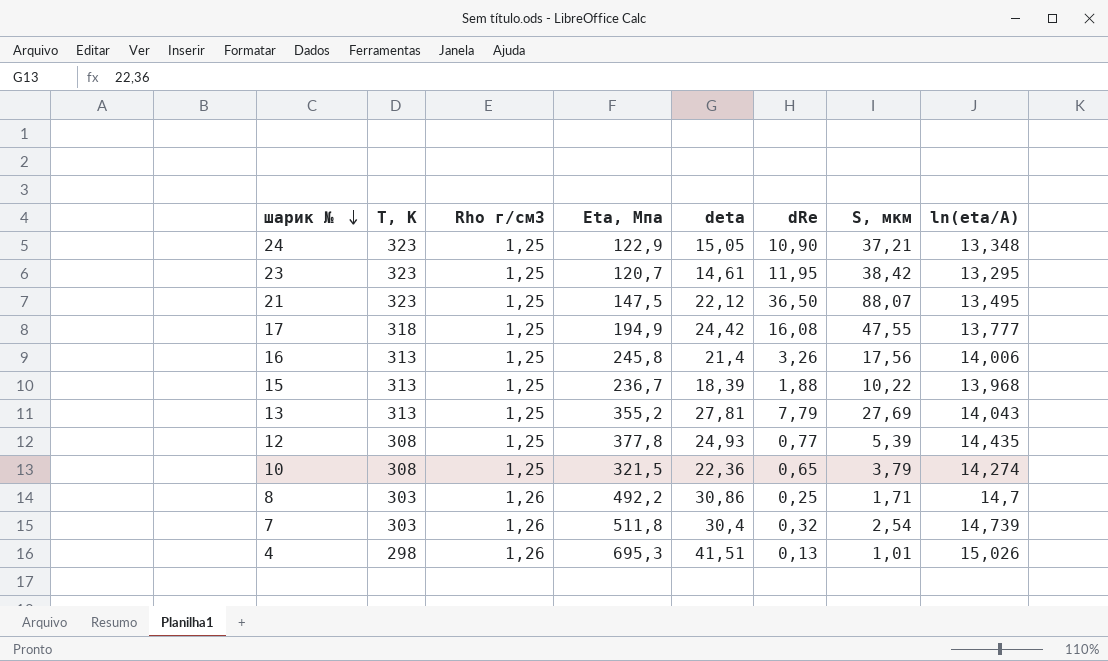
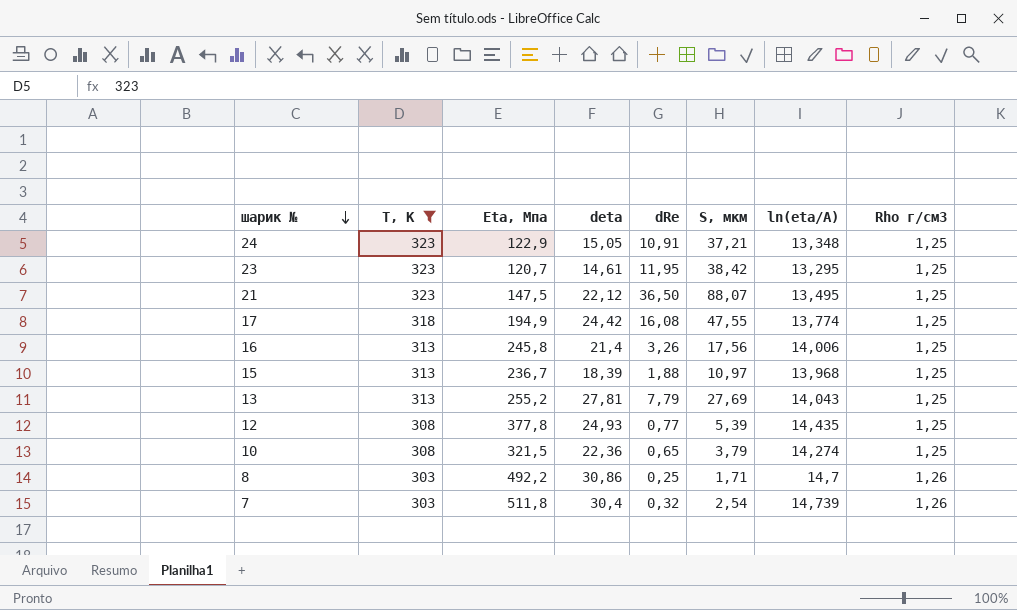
filter: none -> T, K != 298
column Rho г/см3 | position: 3 -> 8
24 | dRe: 10,90 -> 10,91
17 | ln(eta/A): 13,777 -> 13,774
15 | S, мкм: 10,22 -> 10,97
13 | Eta, Мпа: 355,2 -> 255,2

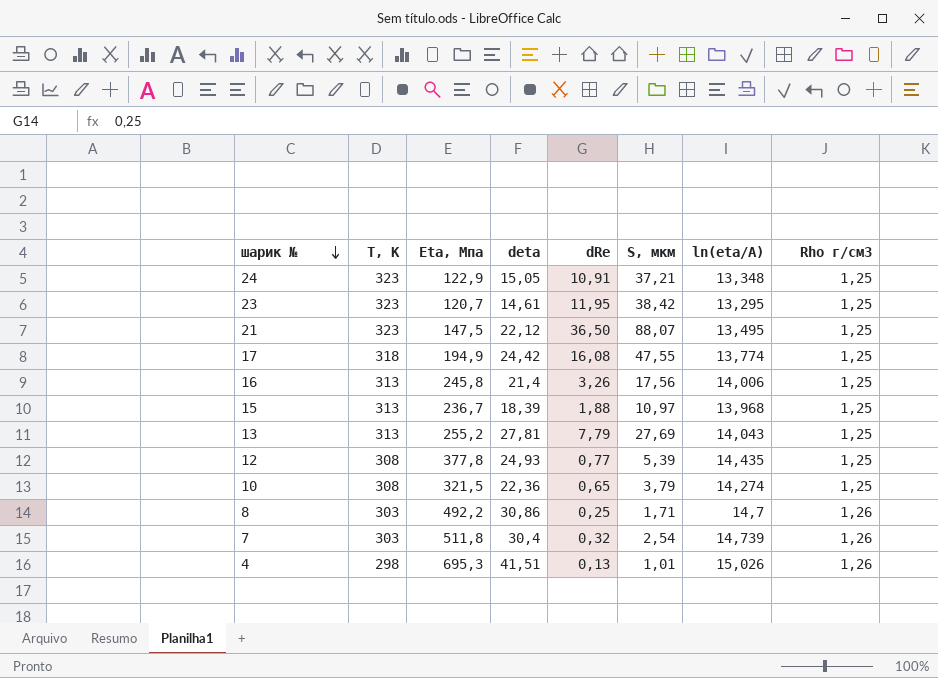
filter: T, K != 298 -> none

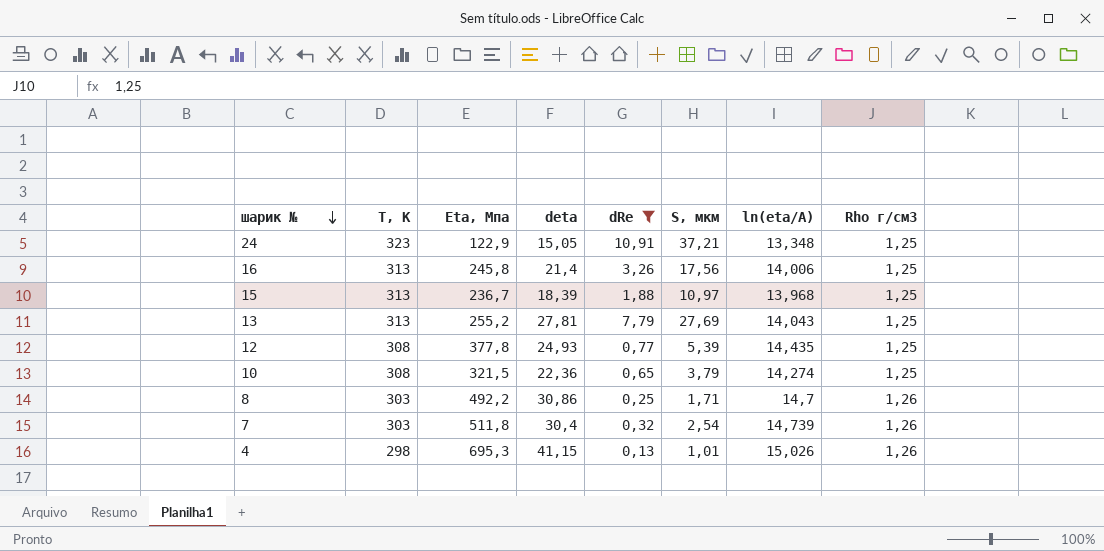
filter: none -> dRe <= 10,91
4 | deta: 41,51 -> 41,15

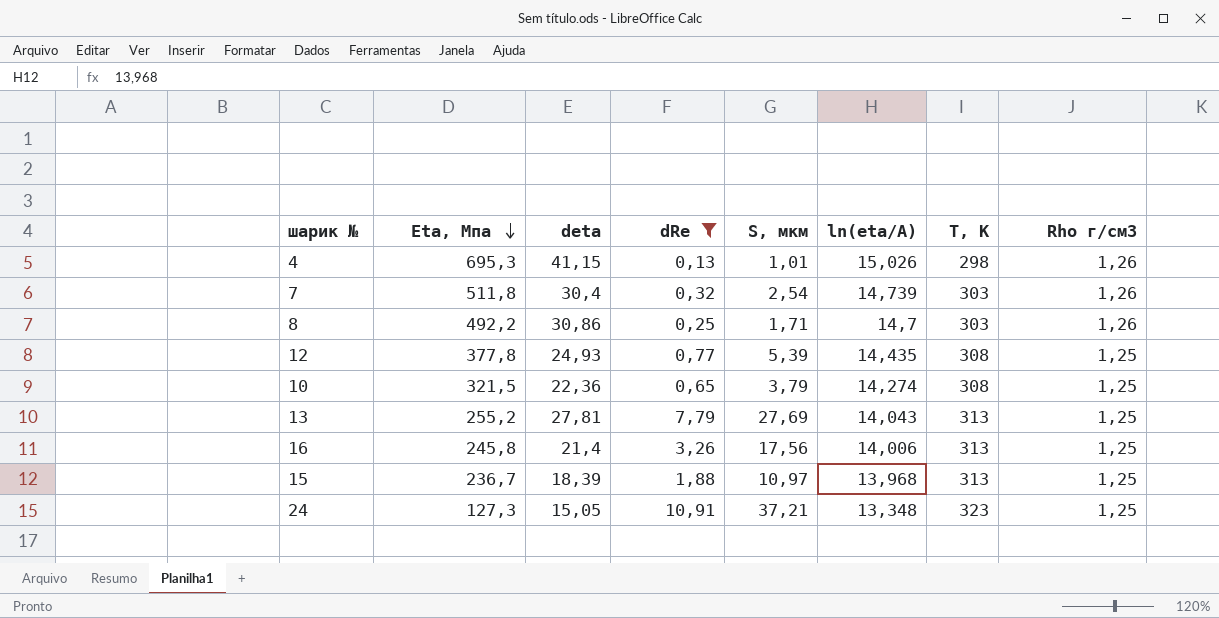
row order: шарик № descending -> Eta, Мпа descending
column T, K | position: 2 -> 7
24 | Eta, Мпа: 122,9 -> 127,3

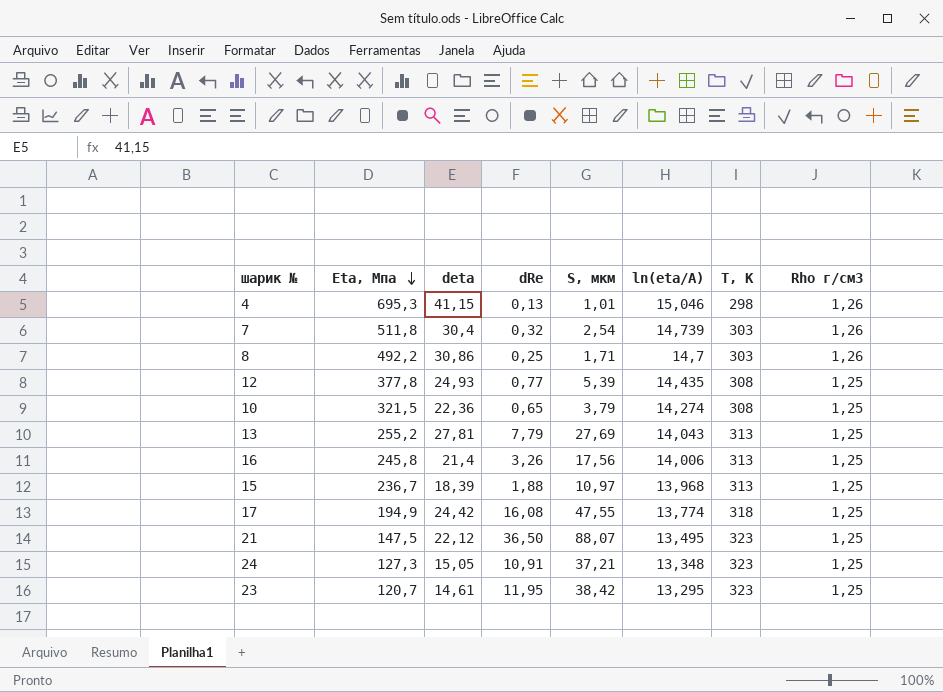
filter: dRe <= 10,91 -> none
4 | ln(eta/A): 15,026 -> 15,046

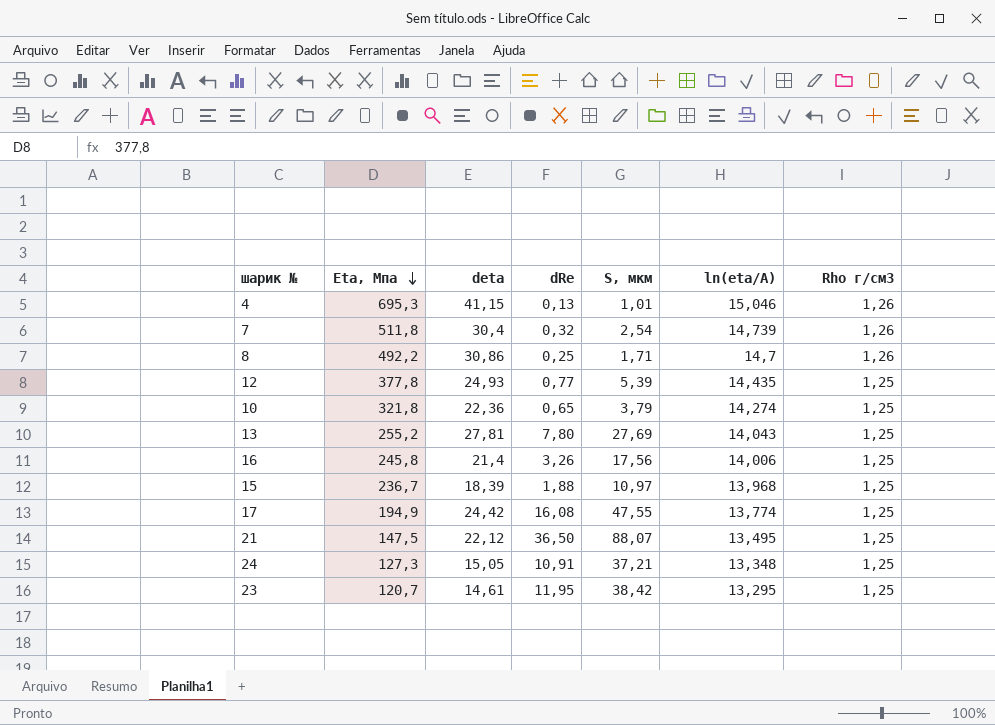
column T, K | position: 7 -> none
10 | Eta, Мпа: 321,5 -> 321,8
13 | dRe: 7,79 -> 7,80

